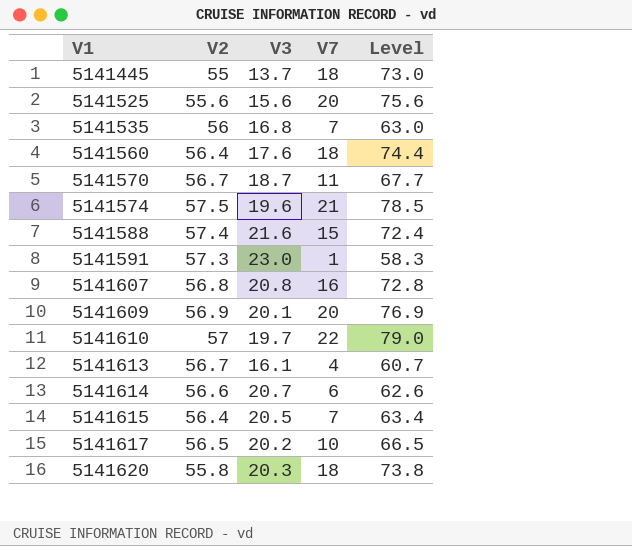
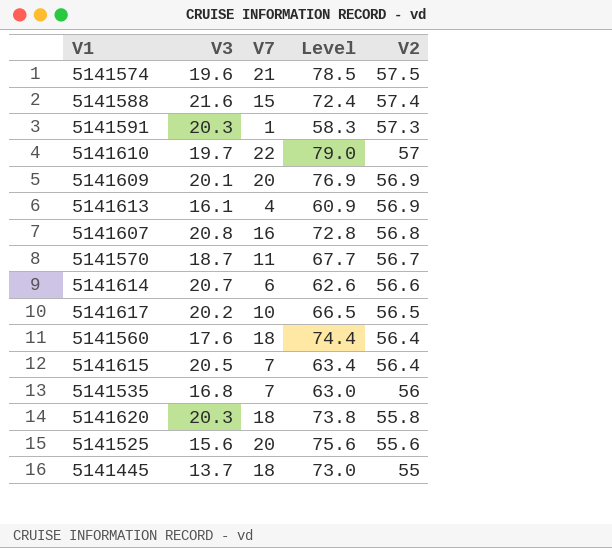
row order: V1 ascending -> V2 descending
column V2 | position: 2 -> 5
5141591 | V3: 23.0 -> 20.3
5141613 | Level: 60.7 -> 60.9
5141613 | V2: 56.7 -> 56.9

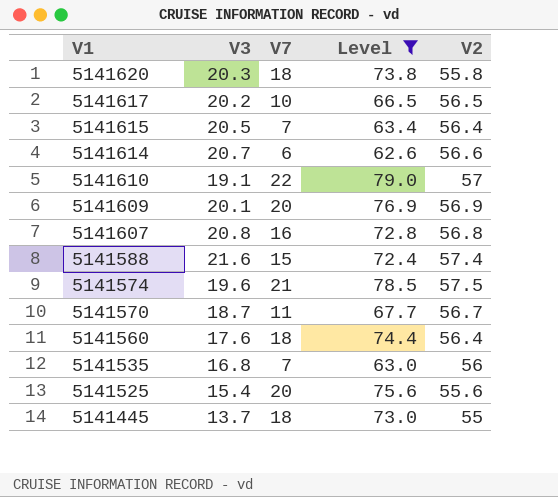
filter: none -> Level >= 62.6
row order: V2 descending -> V1 descending
5141610 | V3: 19.7 -> 19.1
5141525 | V3: 15.6 -> 15.4

